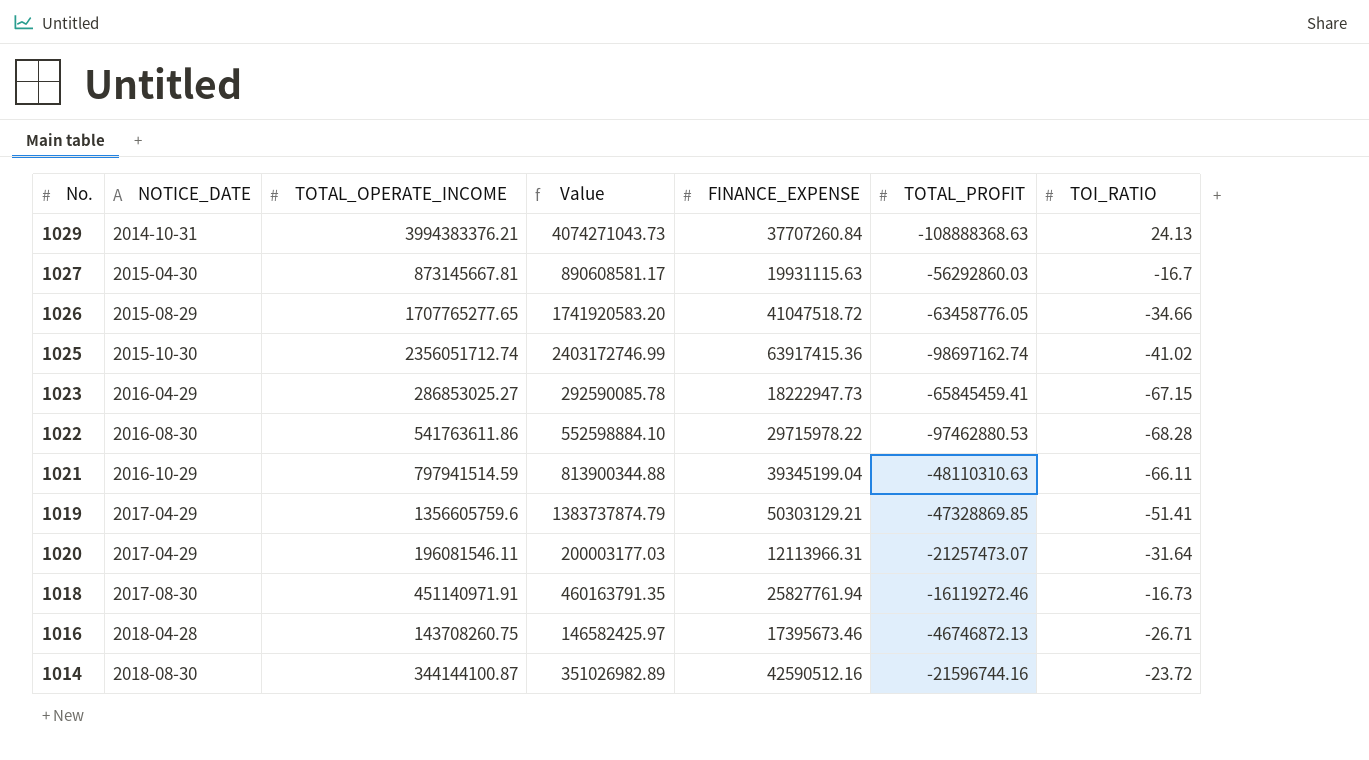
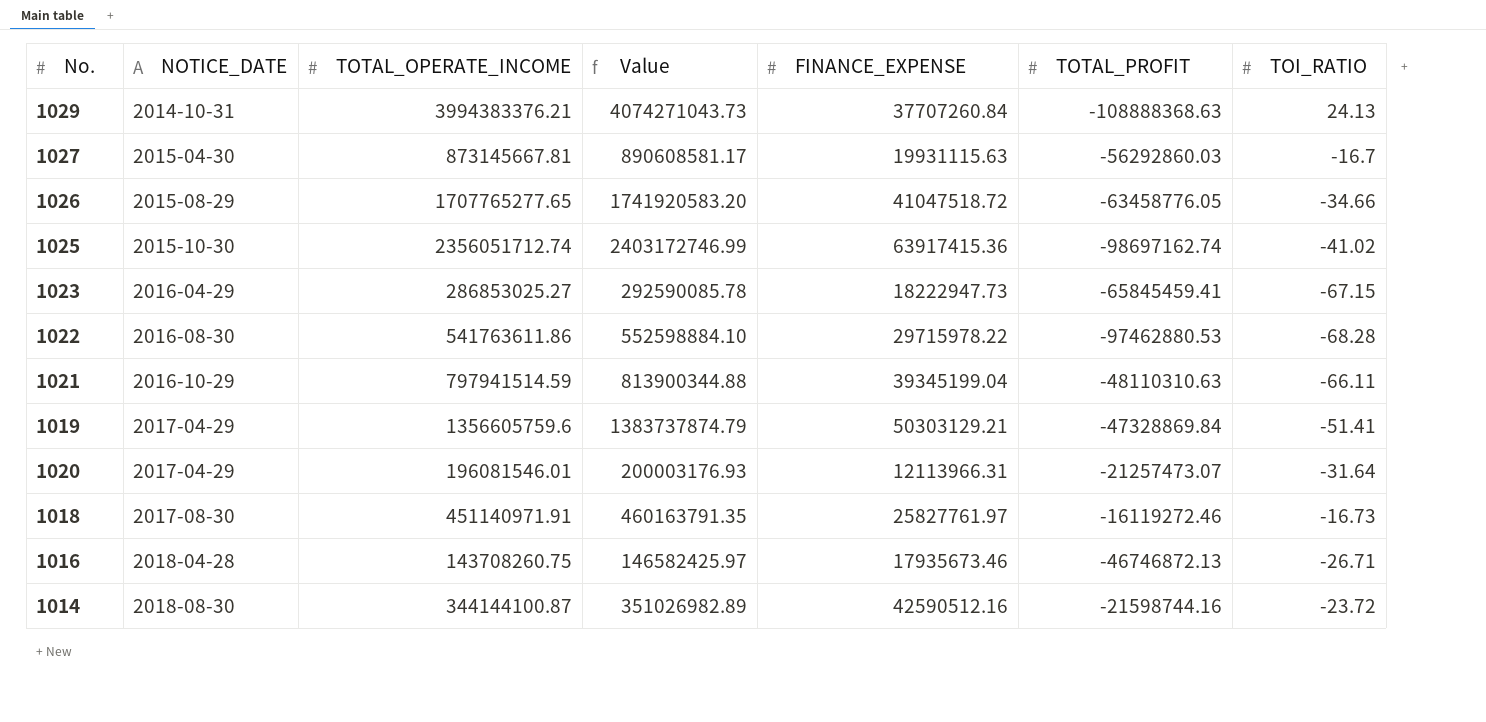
1019 | TOTAL_PROFIT: -47328869.85 -> -47328869.84
1020 | TOTAL_OPERATE_INCOME: 196081546.11 -> 196081546.01
1020 | Value: 200003177.03 -> 200003176.93
1018 | FINANCE_EXPENSE: 25827761.94 -> 25827761.97
1016 | FINANCE_EXPENSE: 17395673.46 -> 17935673.46
1014 | TOTAL_PROFIT: -21596744.16 -> -21598744.16

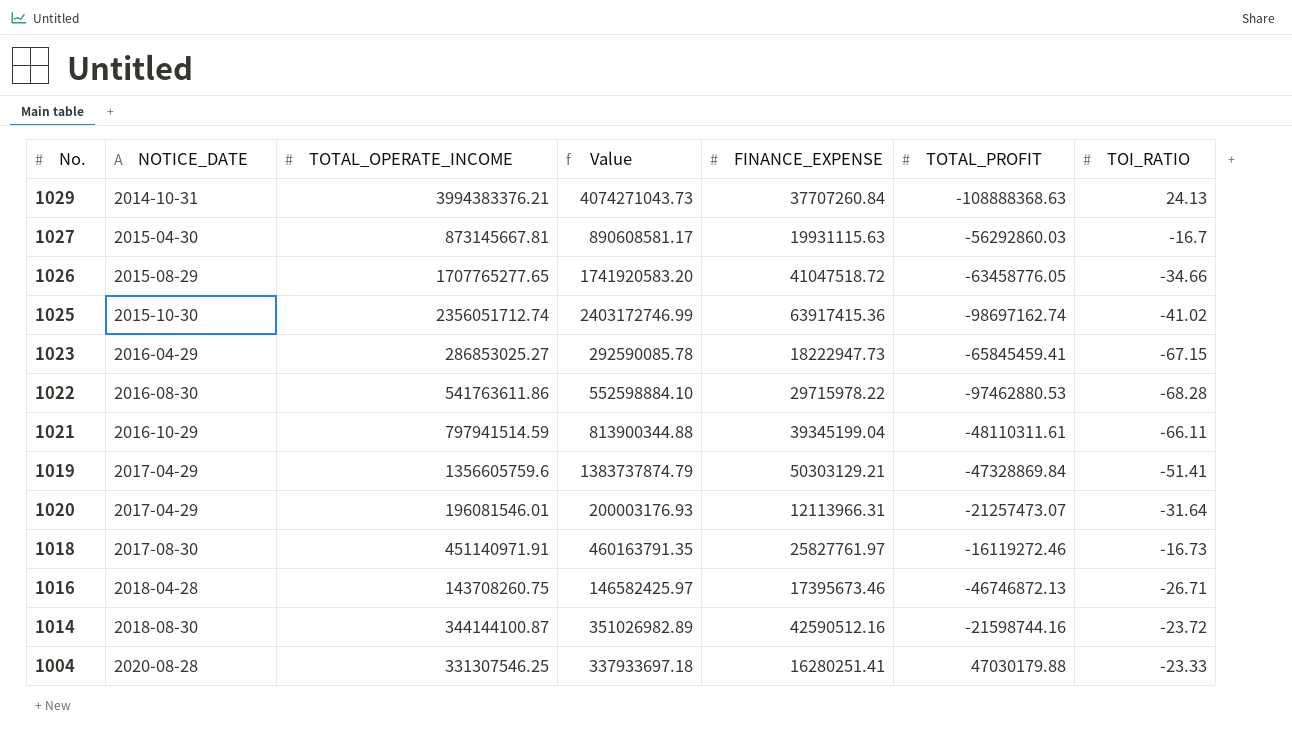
1021 | TOTAL_PROFIT: -48110310.63 -> -48110311.61
1016 | FINANCE_EXPENSE: 17935673.46 -> 17395673.46
row 1004: none -> 2020-08-28 | 331307546.25 | 337933697.18 | 16280251.41 | 47030179.88 | -23.33

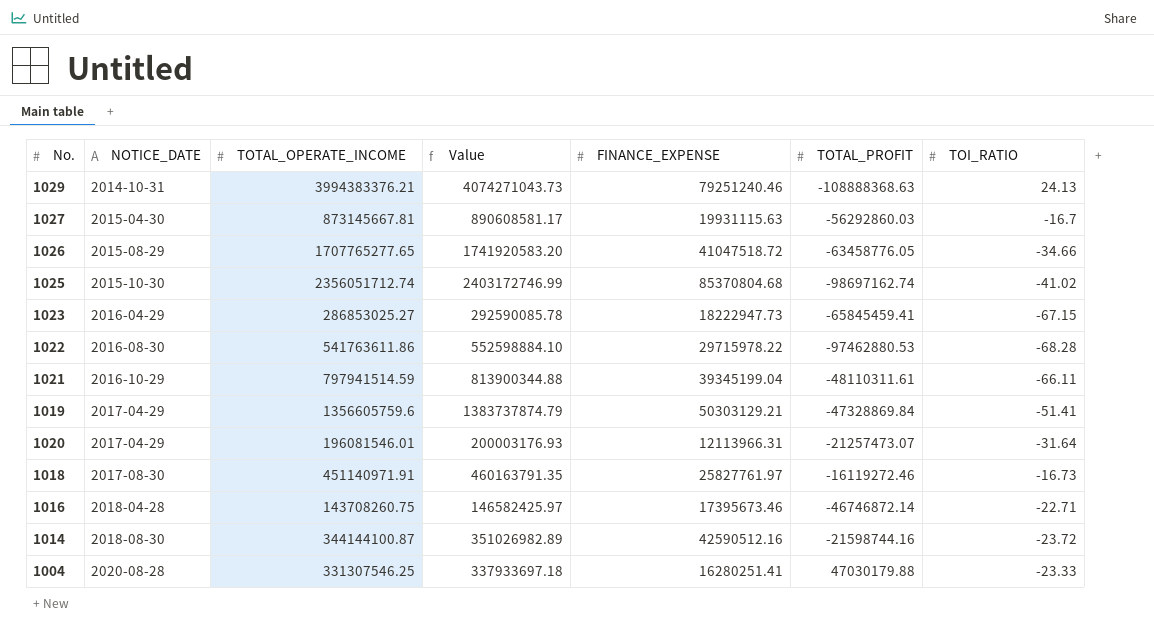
1029 | FINANCE_EXPENSE: 37707260.84 -> 79251240.46
1025 | FINANCE_EXPENSE: 63917415.36 -> 85370804.68
1016 | TOTAL_PROFIT: -46746872.13 -> -46746872.14
1016 | TOI_RATIO: -26.71 -> -22.71

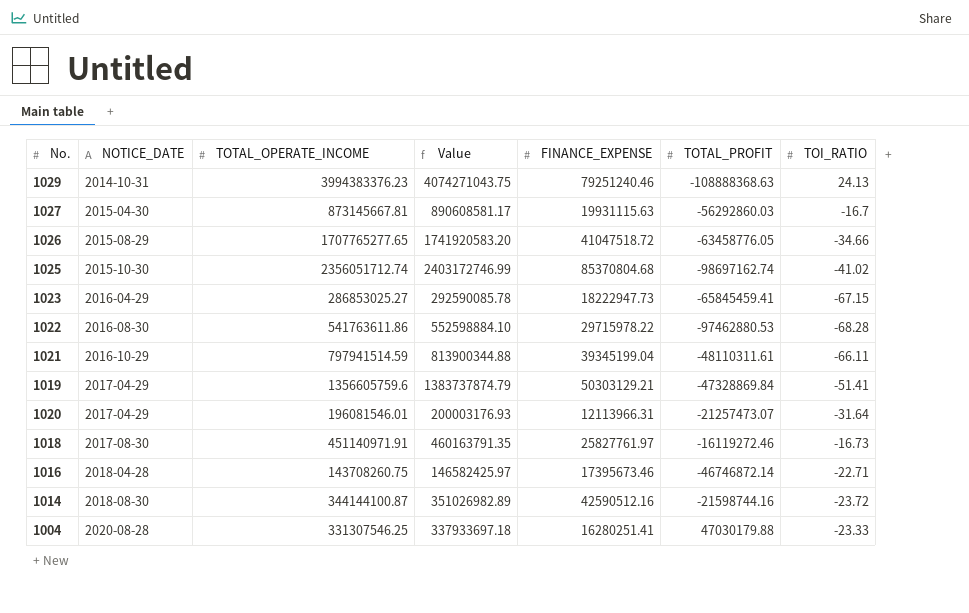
1029 | TOTAL_OPERATE_INCOME: 3994383376.21 -> 3994383376.23
1029 | Value: 4074271043.73 -> 4074271043.75

